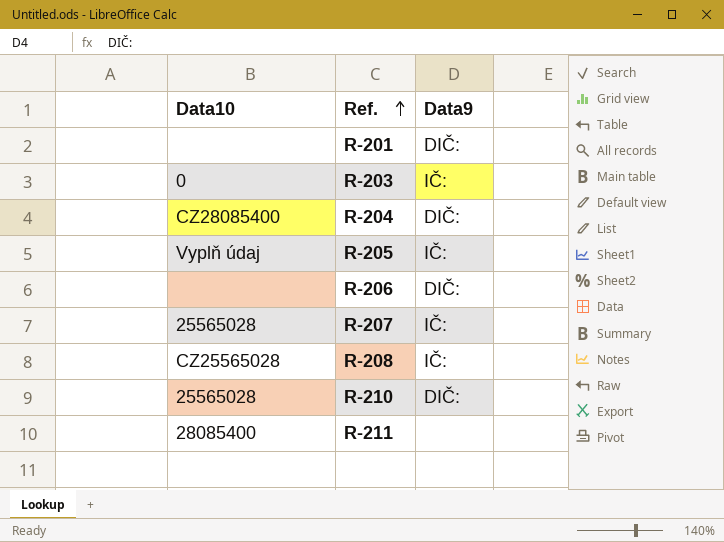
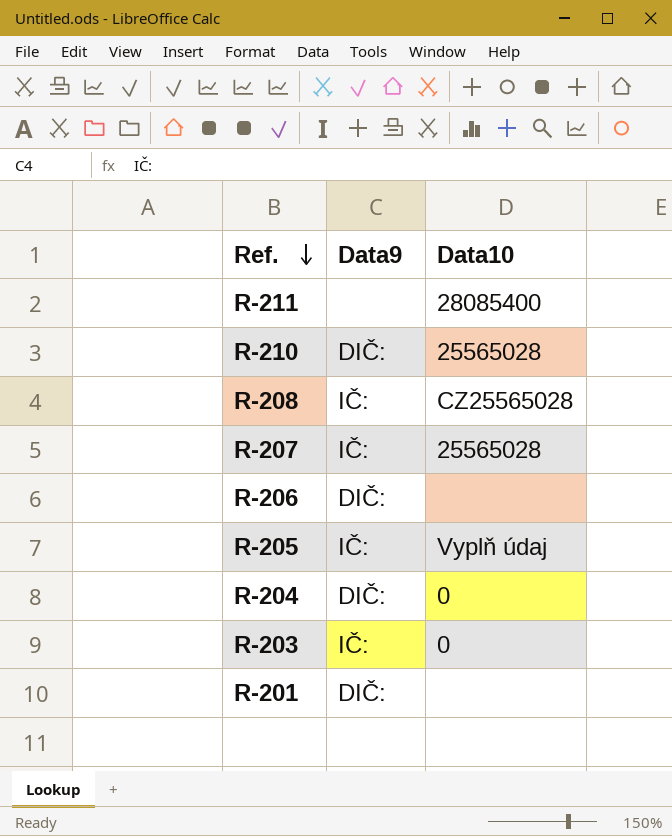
row order: Ref. ascending -> Ref. descending
column Data10 | position: 1 -> 3
R-204 | Data10: CZ28085400 -> 0

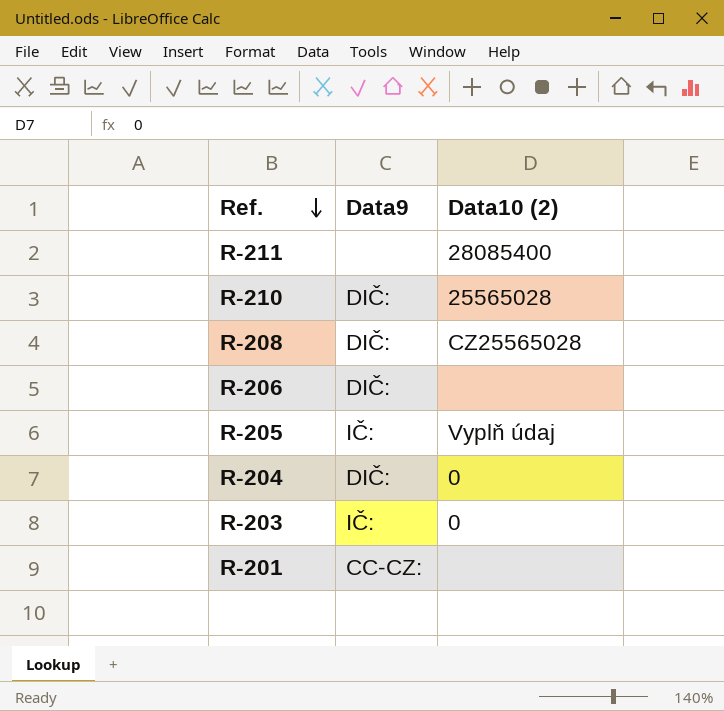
column name: Data10 -> Data10 (2)
row R-207: IČ: | 25565028 -> none
R-208 | Data9: IČ: -> DIČ:
R-201 | Data9: DIČ: -> CC-CZ:

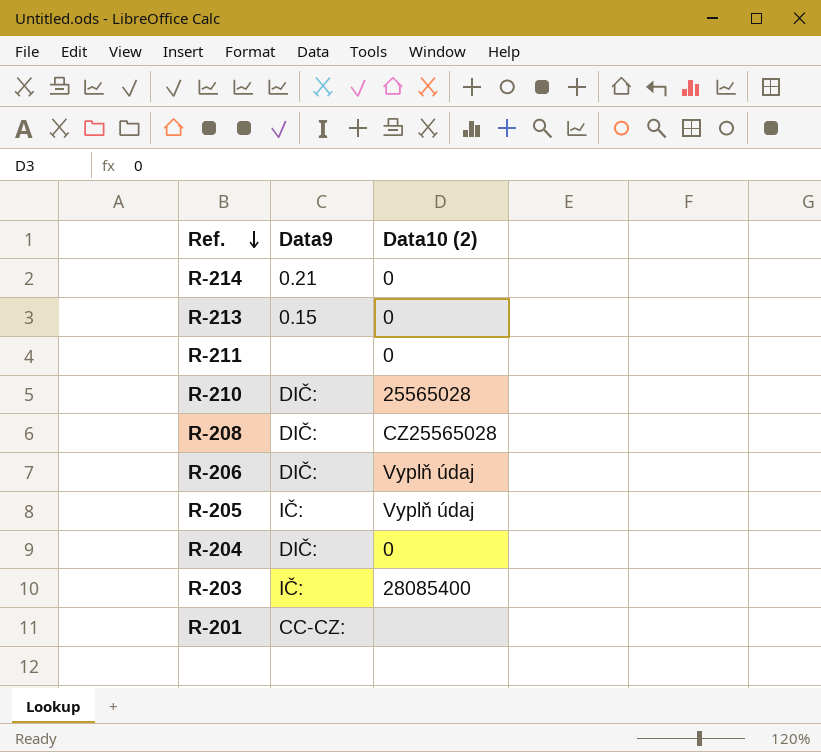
row R-214: none -> 0.21 | 0
row R-213: none -> 0.15 | 0
R-211 | Data10 (2): 28085400 -> 0
R-206 | Data10 (2): none -> Vyplň údaj
R-203 | Data10 (2): 0 -> 28085400

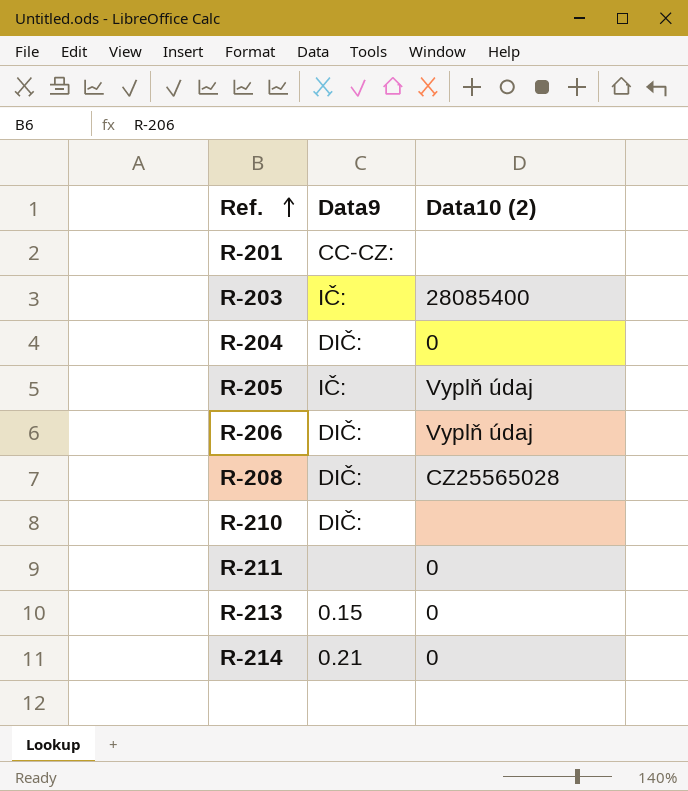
row order: Ref. descending -> Ref. ascending
R-210 | Data10 (2): 25565028 -> none

